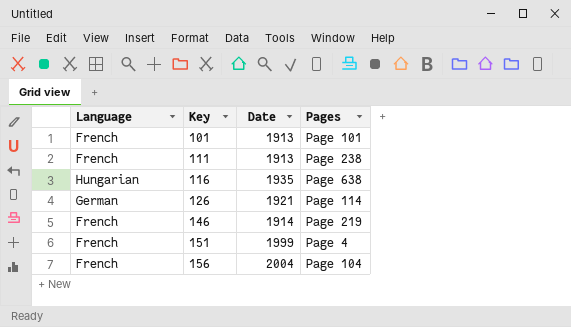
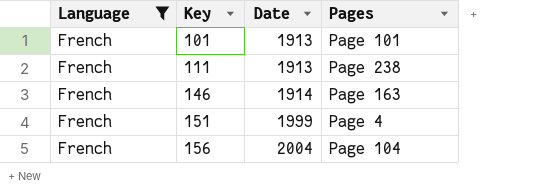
filter: none -> Language = French
146 | Pages: Page 219 -> Page 163

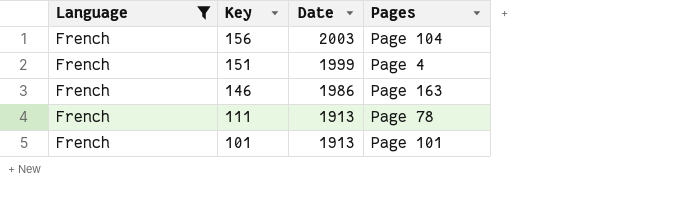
row order: Key ascending -> Key descending
156 | Date: 2004 -> 2003
146 | Date: 1914 -> 1986
111 | Pages: Page 238 -> Page 78

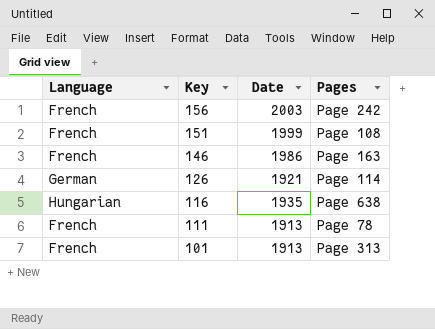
filter: Language = French -> none
156 | Pages: Page 104 -> Page 242
151 | Pages: Page 4 -> Page 108
101 | Pages: Page 101 -> Page 313

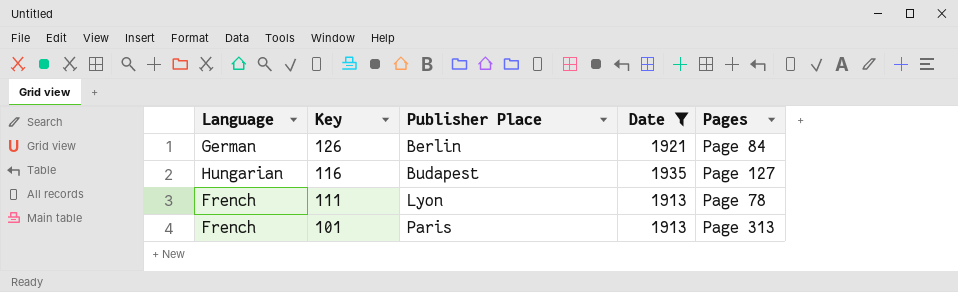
filter: none -> Date <= 1935
column Publisher Place | position: none -> 3
126 | Pages: Page 114 -> Page 84
116 | Pages: Page 638 -> Page 127

